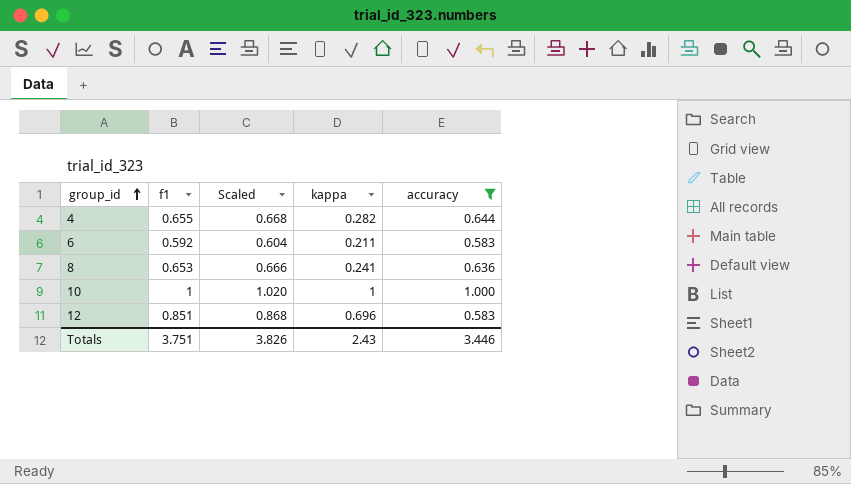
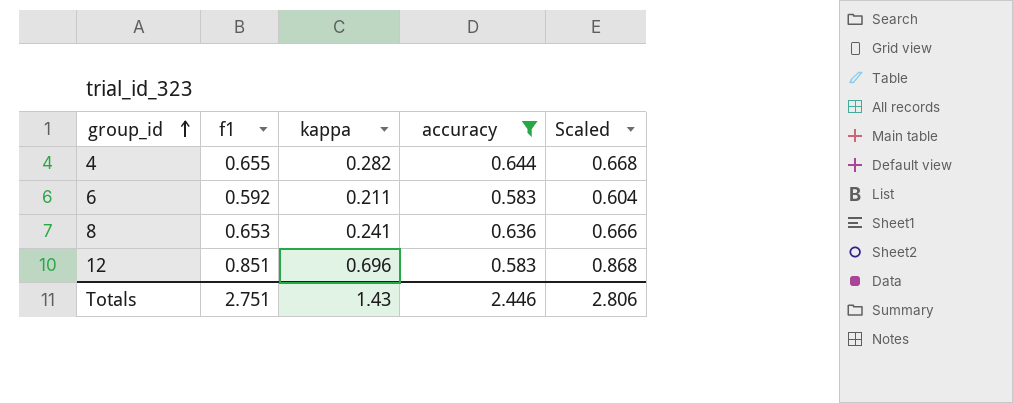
column Scaled | position: 3 -> 5
row 10: 1 | 1.020 | 1 | 1.000 -> none
Totals | f1: 3.751 -> 2.751
Totals | kappa: 2.43 -> 1.43
Totals | accuracy: 3.446 -> 2.446
Totals | Scaled: 3.826 -> 2.806

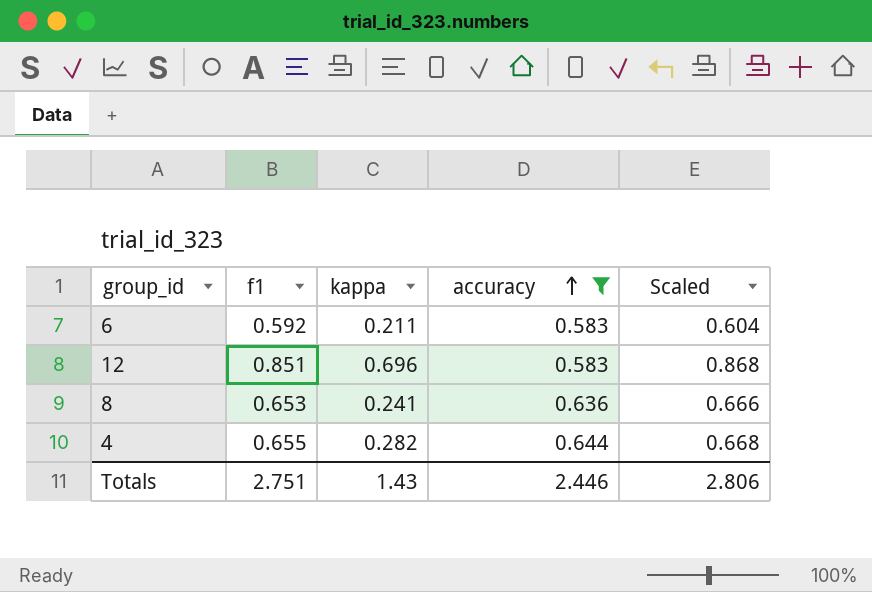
row order: group_id ascending -> accuracy ascending

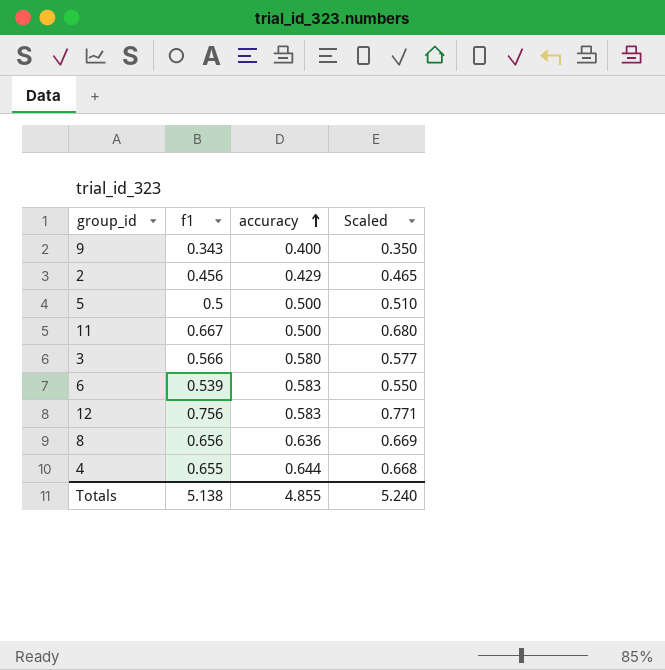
filter: accuracy >= 0.583 -> none
column kappa | position: 3 -> none
6 | f1: 0.592 -> 0.539
6 | Scaled: 0.604 -> 0.550
12 | f1: 0.851 -> 0.756
12 | Scaled: 0.868 -> 0.771
8 | f1: 0.653 -> 0.656
8 | Scaled: 0.666 -> 0.669
Totals | f1: 2.751 -> 5.138
Totals | accuracy: 2.446 -> 4.855
Totals | Scaled: 2.806 -> 5.240

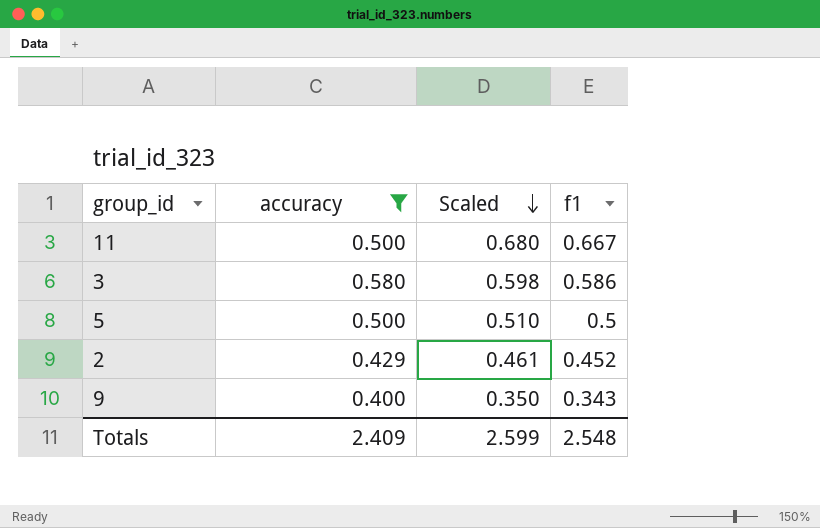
filter: none -> accuracy <= 0.580
row order: accuracy ascending -> Scaled descending
column f1 | position: 2 -> 4
3 | Scaled: 0.577 -> 0.598
3 | f1: 0.566 -> 0.586
2 | Scaled: 0.465 -> 0.461
2 | f1: 0.456 -> 0.452
Totals | accuracy: 4.855 -> 2.409
Totals | Scaled: 5.240 -> 2.599
Totals | f1: 5.138 -> 2.548

